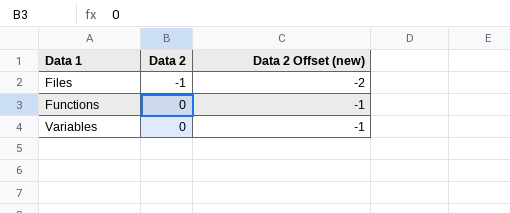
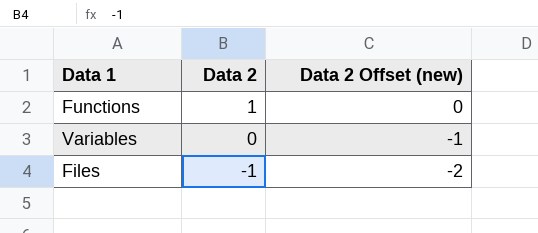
row order: Data 1 ascending -> Data 2 descending
Functions | Data 2: 0 -> 1
Functions | Data 2 Offset (new): -1 -> 0

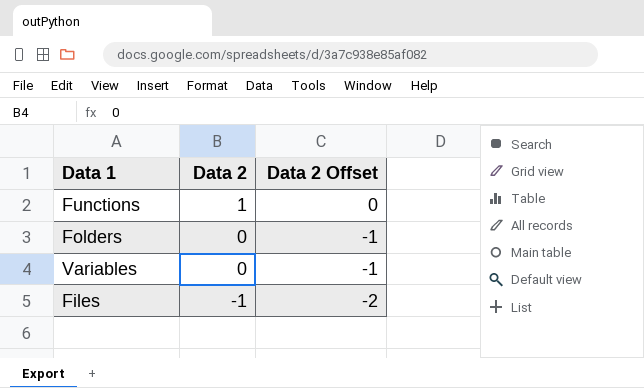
column name: Data 2 Offset (new) -> Data 2 Offset
row Folders: none -> 0 | -1

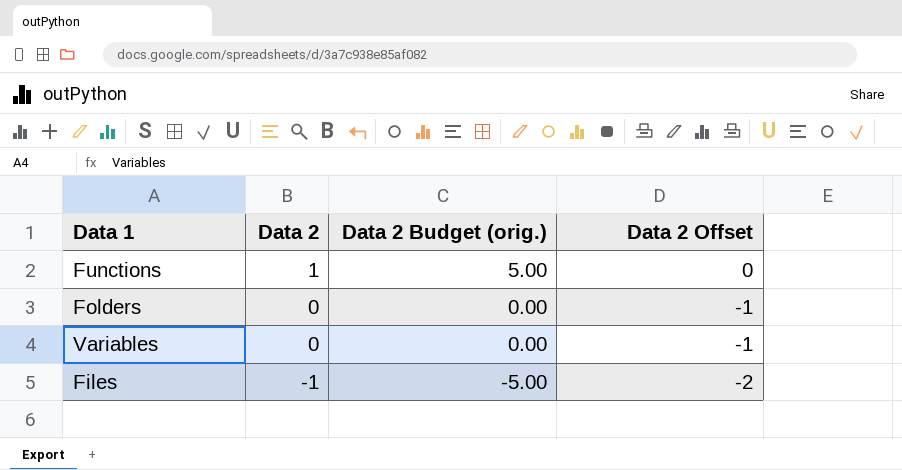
column Data 2 Budget (orig.) | formula: none -> [Data 2] * 5

